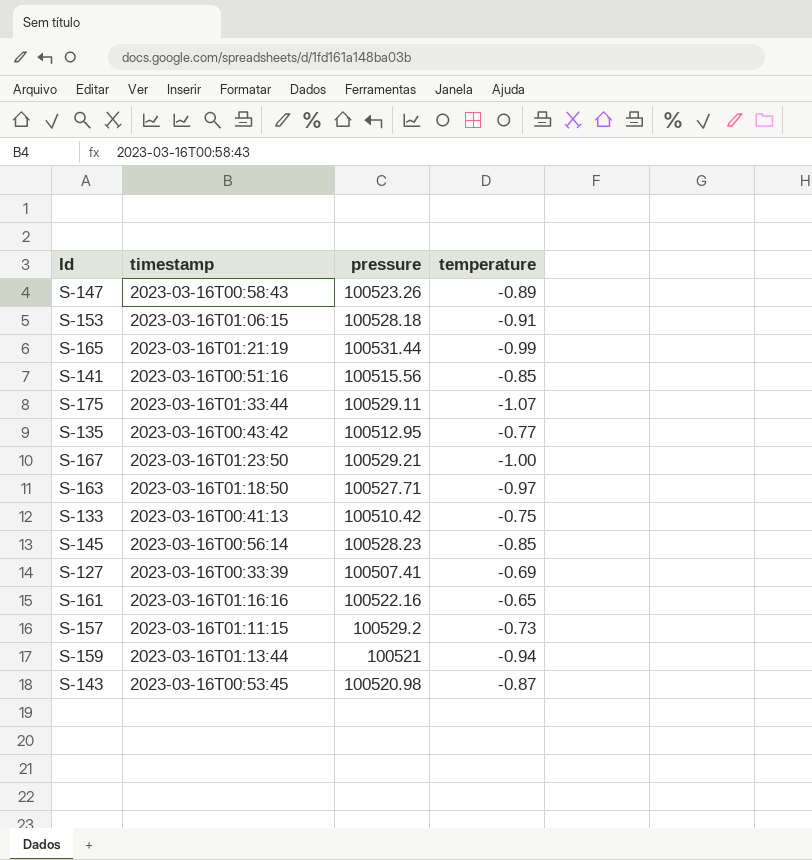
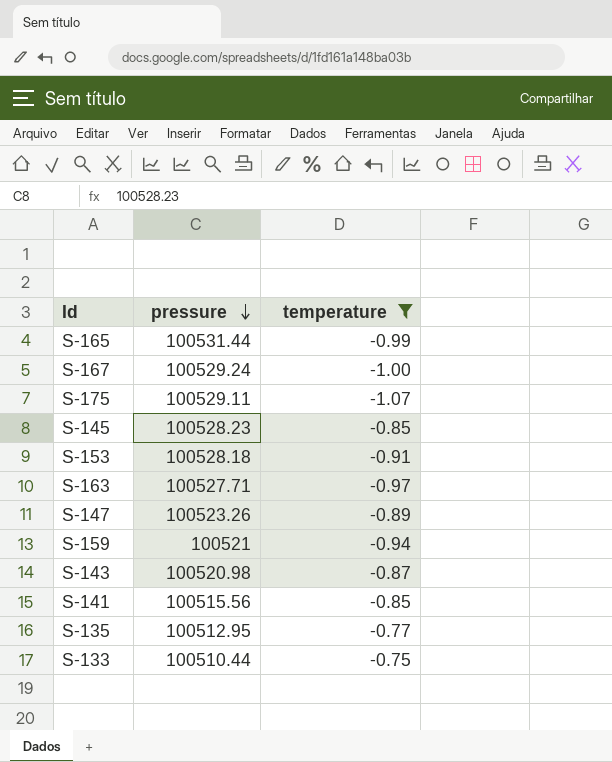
filter: none -> temperature <= -0.75
row order: none -> pressure descending
column timestamp | position: 2 -> none
S-167 | pressure: 100529.21 -> 100529.24
S-133 | pressure: 100510.42 -> 100510.44

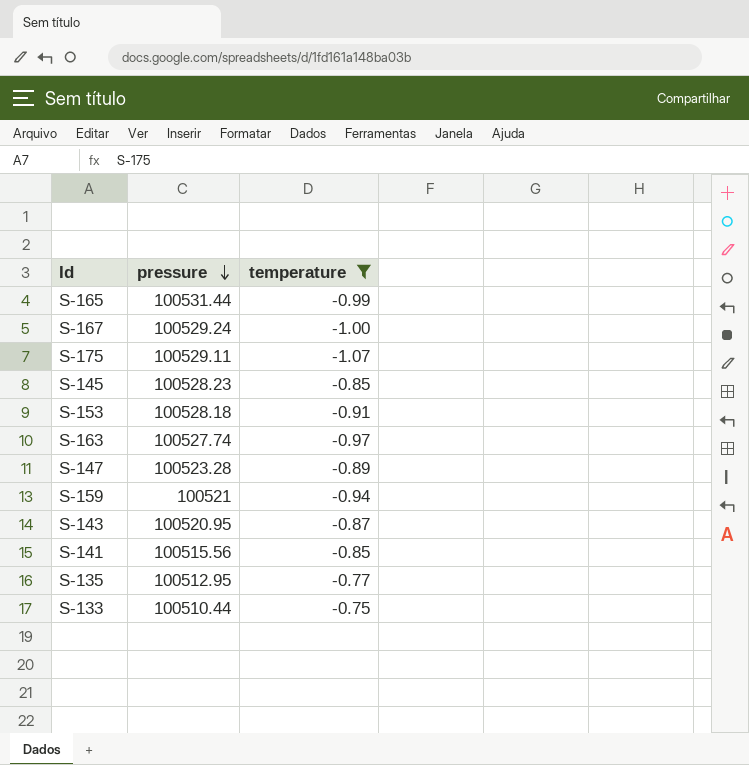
S-163 | pressure: 100527.71 -> 100527.74
S-147 | pressure: 100523.26 -> 100523.28
S-143 | pressure: 100520.98 -> 100520.95

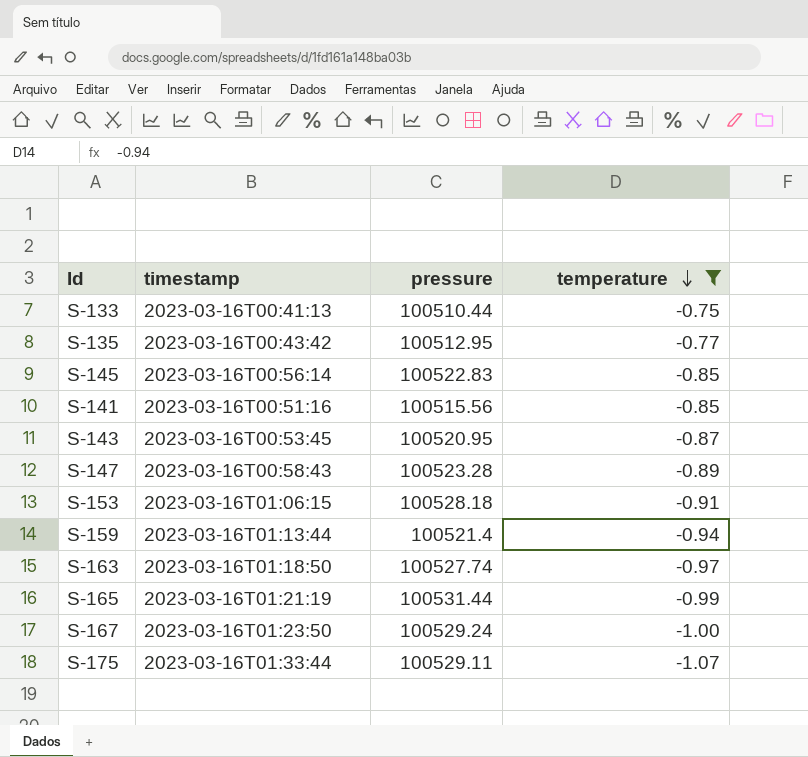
row order: pressure descending -> temperature descending
column timestamp | position: none -> 2
S-145 | pressure: 100528.23 -> 100522.83
S-159 | pressure: 100521 -> 100521.4

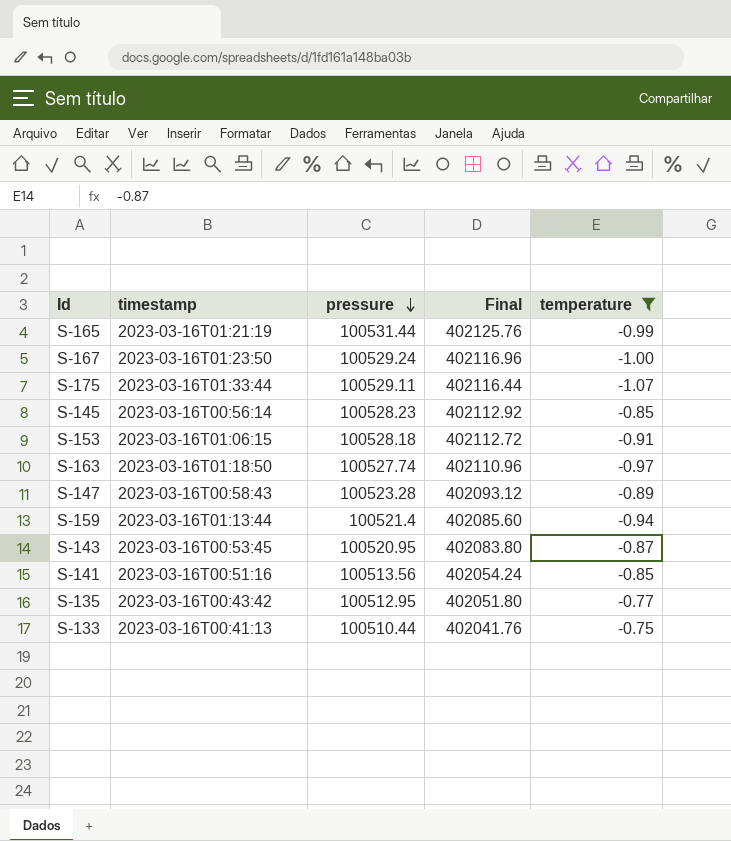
row order: temperature descending -> pressure descending
column Final | formula: none -> [pressure] * 4
S-145 | pressure: 100522.83 -> 100528.23
S-141 | pressure: 100515.56 -> 100513.56

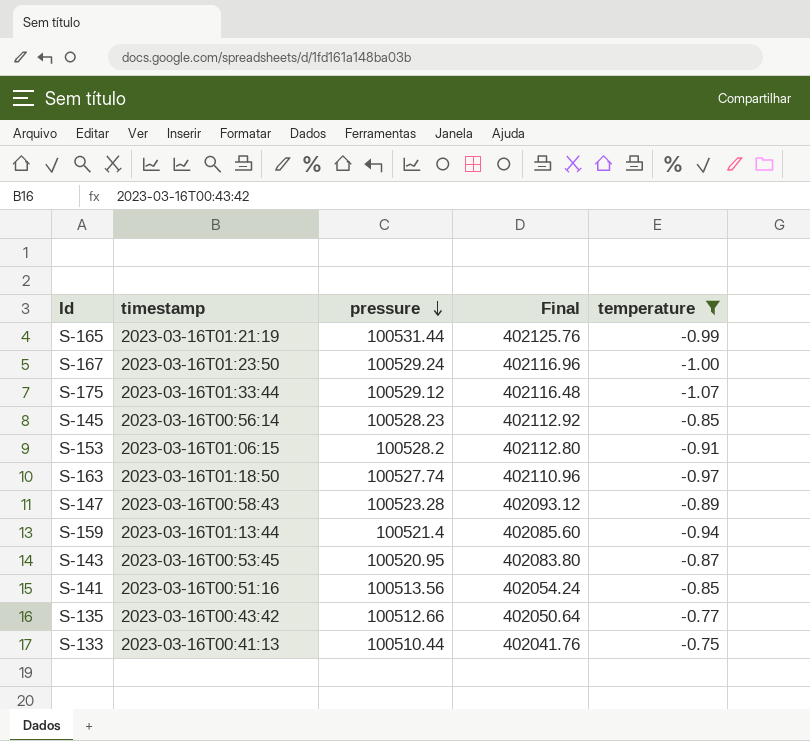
S-175 | pressure: 100529.11 -> 100529.12
S-175 | Final: 402116.44 -> 402116.48
S-153 | pressure: 100528.18 -> 100528.2
S-153 | Final: 402112.72 -> 402112.80
S-135 | pressure: 100512.95 -> 100512.66
S-135 | Final: 402051.80 -> 402050.64

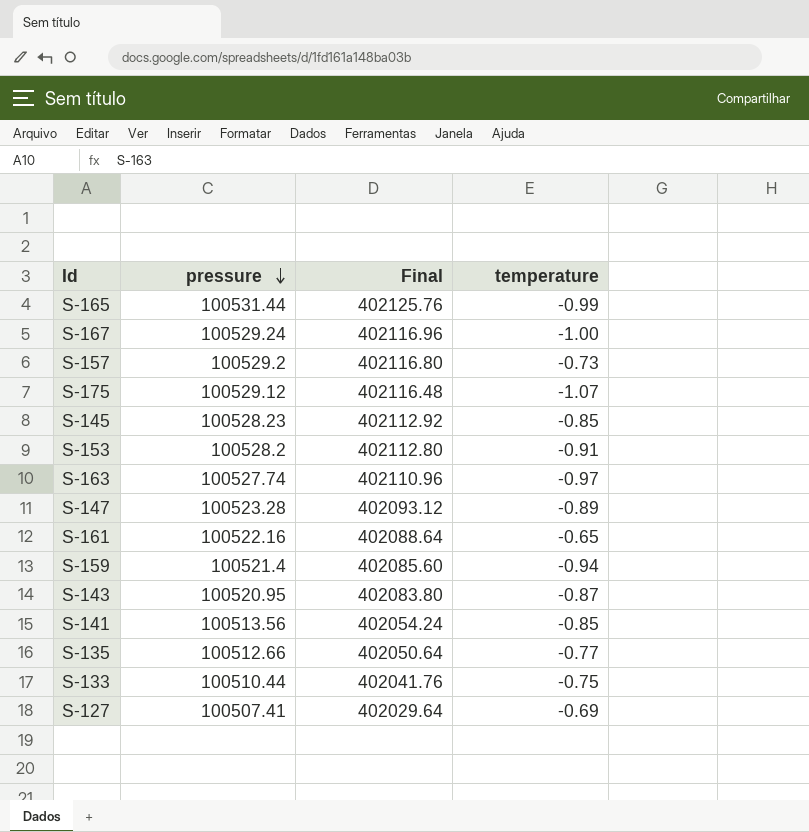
filter: temperature <= -0.75 -> none
column timestamp | position: 2 -> none

